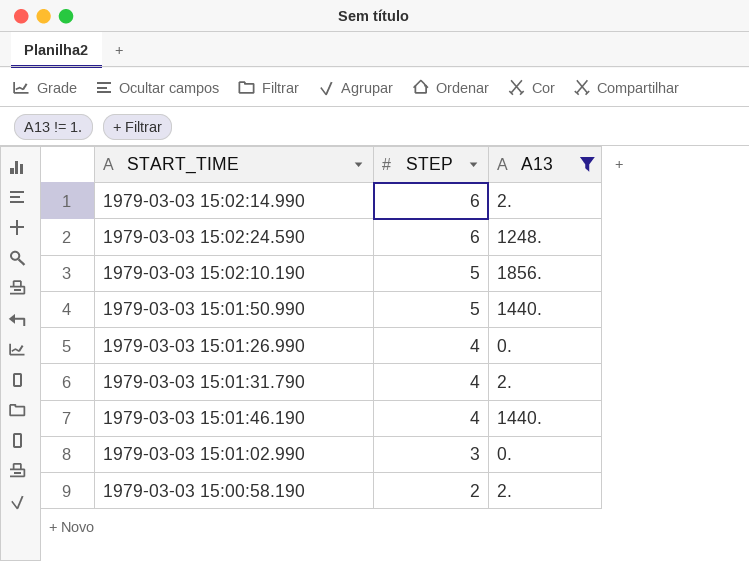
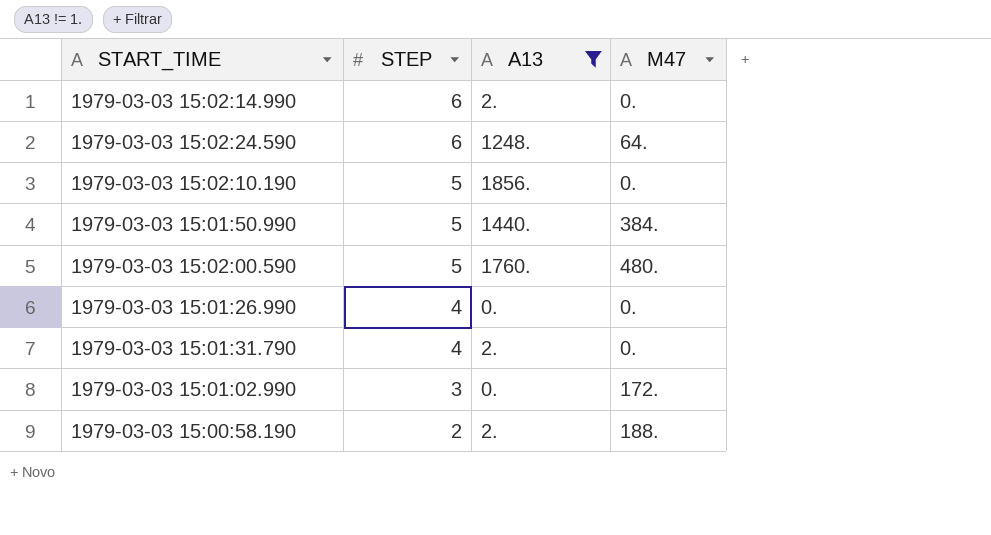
column M47 | position: none -> 4
row 1979-03-03 15:01:46.190: 4 | 1440. -> none
row 1979-03-03 15:02:00.590: none -> 5 | 1760. | 480.

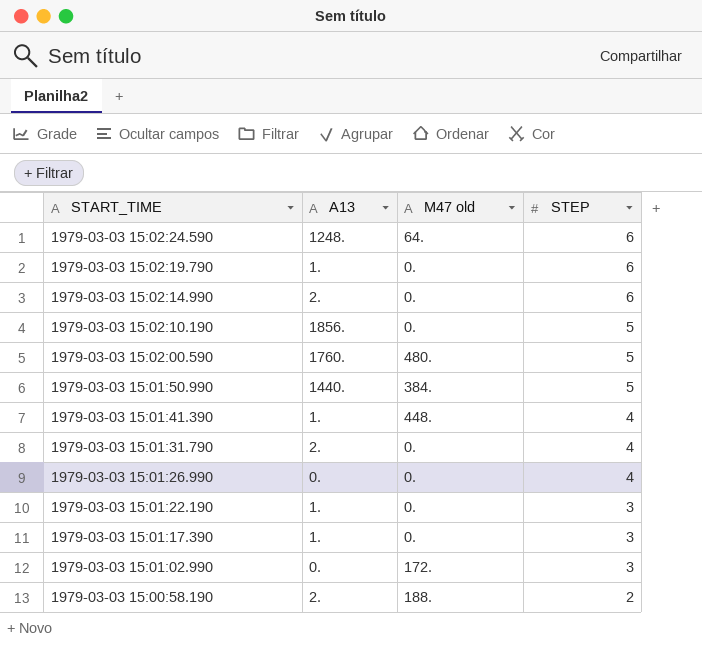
filter: A13 != 1. -> none
row order: STEP descending -> START_TIME descending
column name: M47 -> M47 old
column STEP | position: 2 -> 4

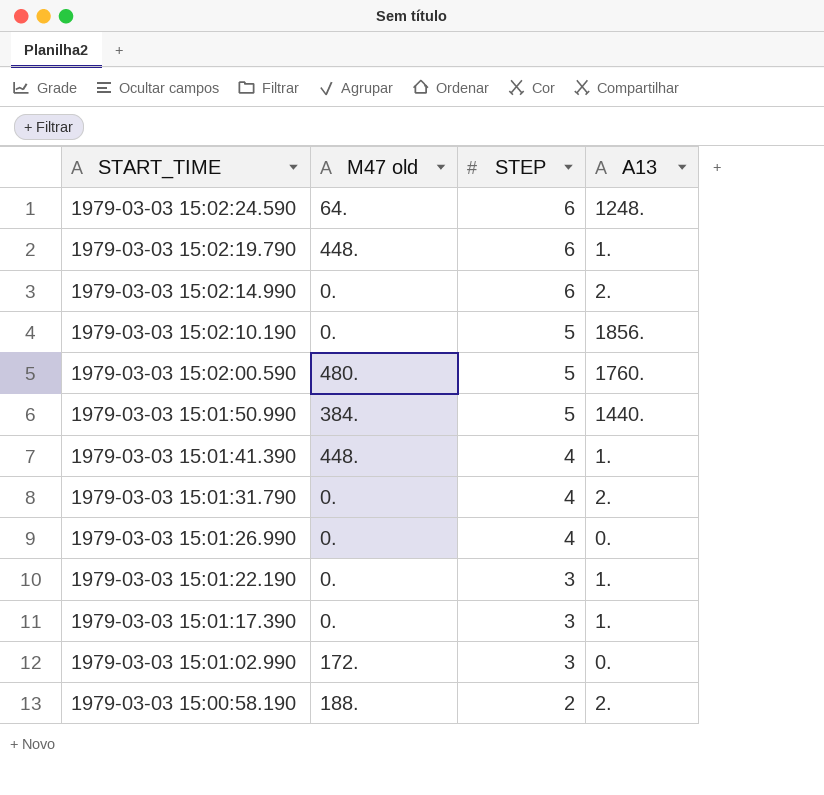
column A13 | position: 2 -> 4
1979-03-03 15:02:19.790 | M47 old: 0. -> 448.

